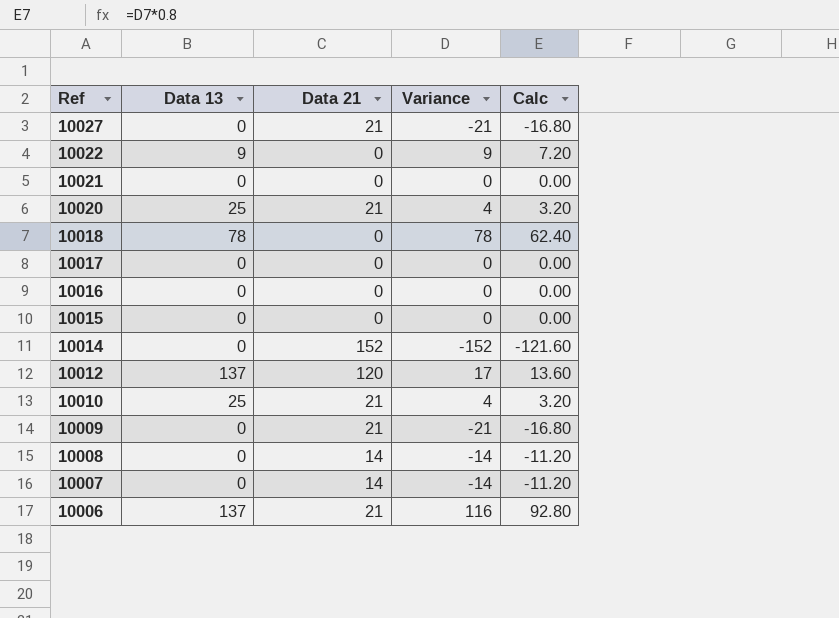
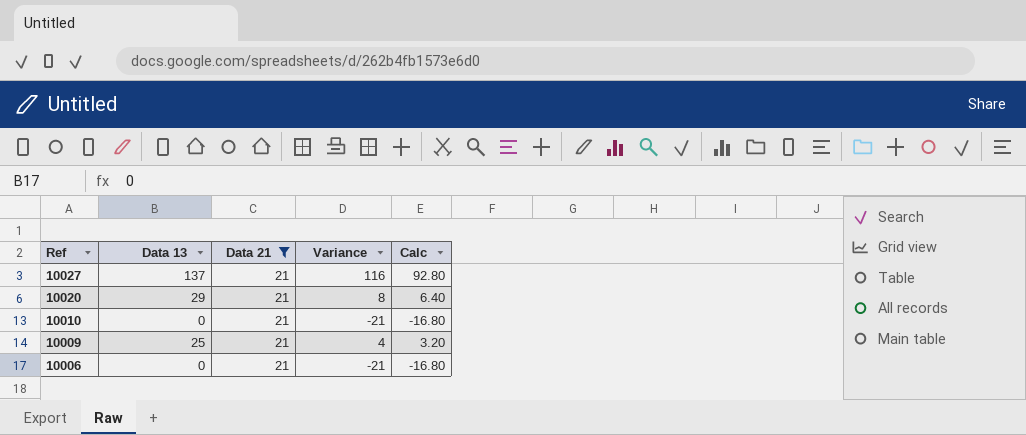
filter: none -> Data 21 = 21
10027 | Data 13: 0 -> 137
10027 | Variance: -21 -> 116
10027 | Calc: -16.80 -> 92.80
10020 | Data 13: 25 -> 29
10020 | Variance: 4 -> 8
10020 | Calc: 3.20 -> 6.40
10010 | Data 13: 25 -> 0
10010 | Variance: 4 -> -21
10010 | Calc: 3.20 -> -16.80
10009 | Data 13: 0 -> 25
10009 | Variance: -21 -> 4
10009 | Calc: -16.80 -> 3.20
10006 | Data 13: 137 -> 0
10006 | Variance: 116 -> -21
10006 | Calc: 92.80 -> -16.80

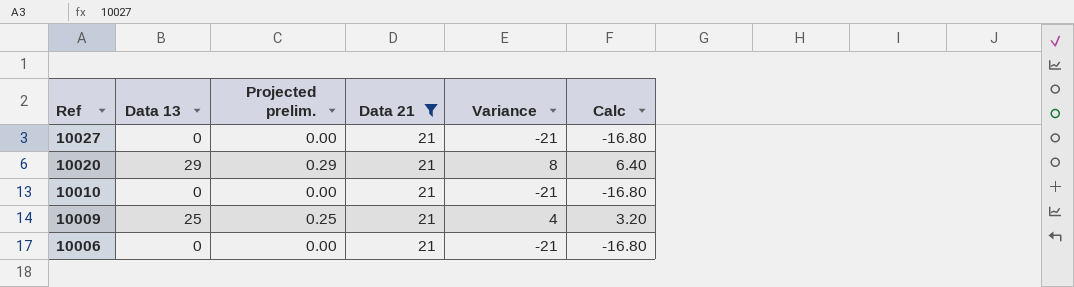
column Projected prelim. | formula: none -> [Data 13] * 0.01
10027 | Data 13: 137 -> 0
10027 | Variance: 116 -> -21
10027 | Calc: 92.80 -> -16.80

